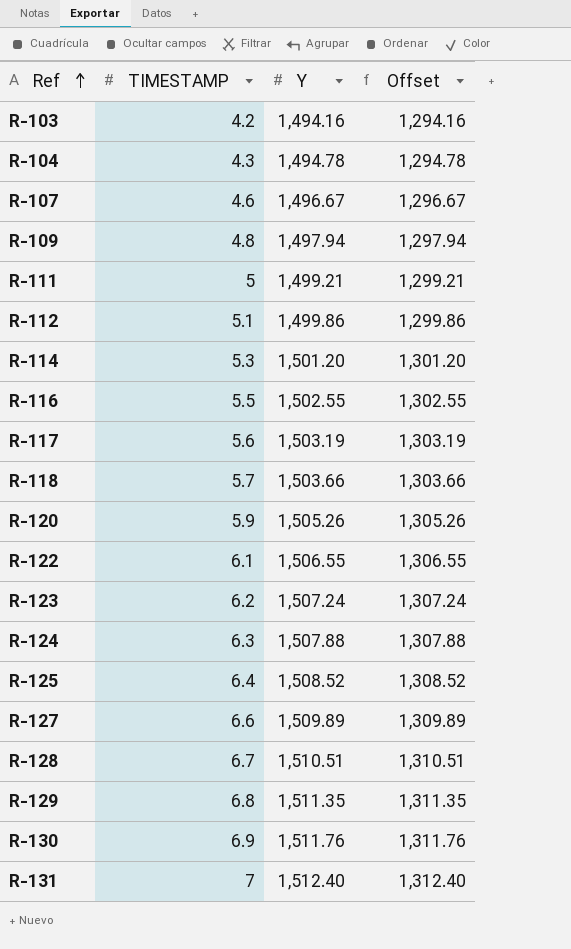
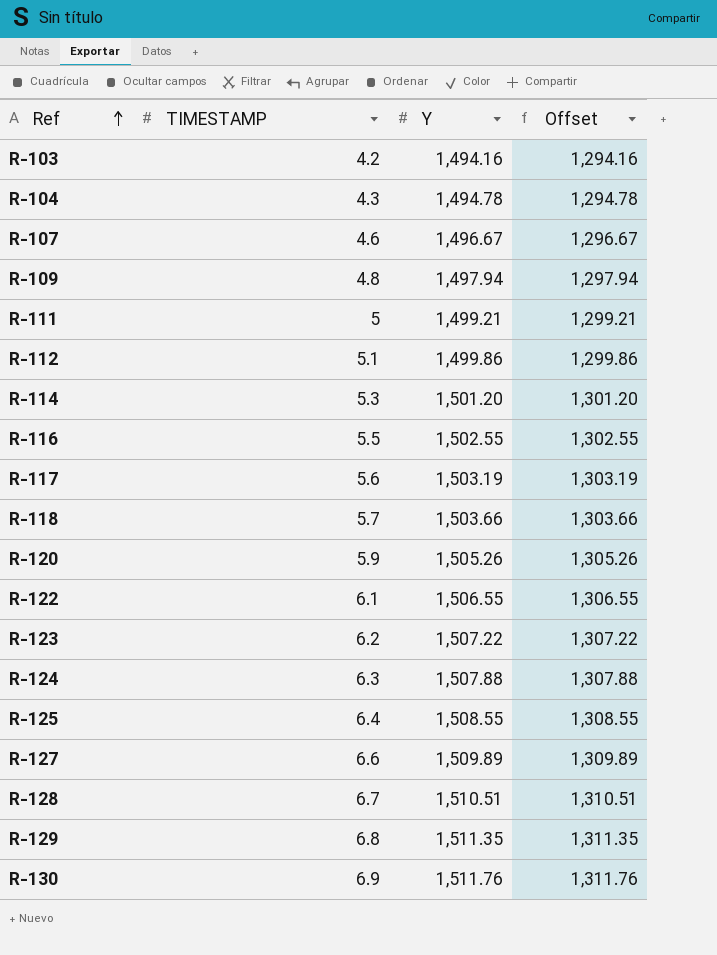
row R-131: 7 | 1,512.40 | 1,312.40 -> none
R-123 | Y: 1,507.24 -> 1,507.22
R-123 | Offset: 1,307.24 -> 1,307.22
R-125 | Y: 1,508.52 -> 1,508.55
R-125 | Offset: 1,308.52 -> 1,308.55

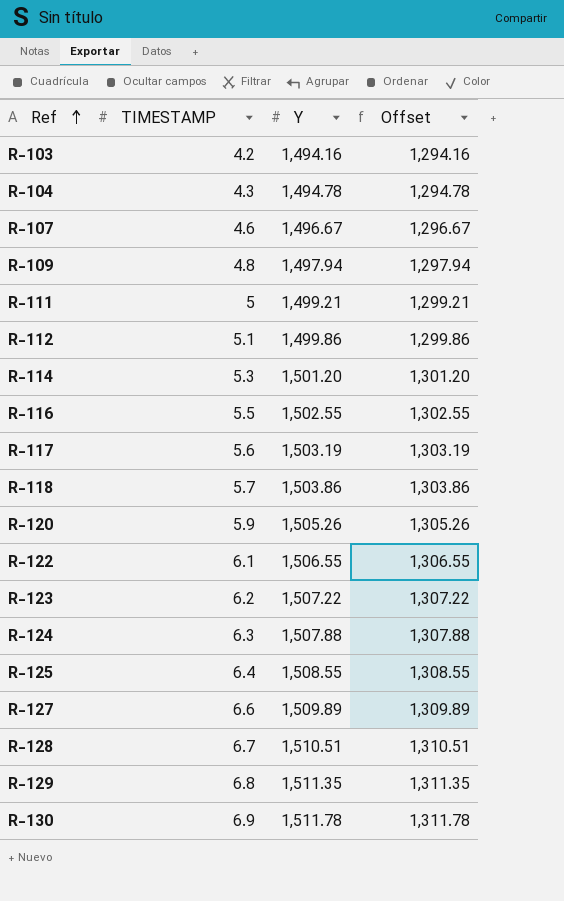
R-118 | Y: 1,503.66 -> 1,503.86
R-118 | Offset: 1,303.66 -> 1,303.86
R-130 | Y: 1,511.76 -> 1,511.78
R-130 | Offset: 1,311.76 -> 1,311.78

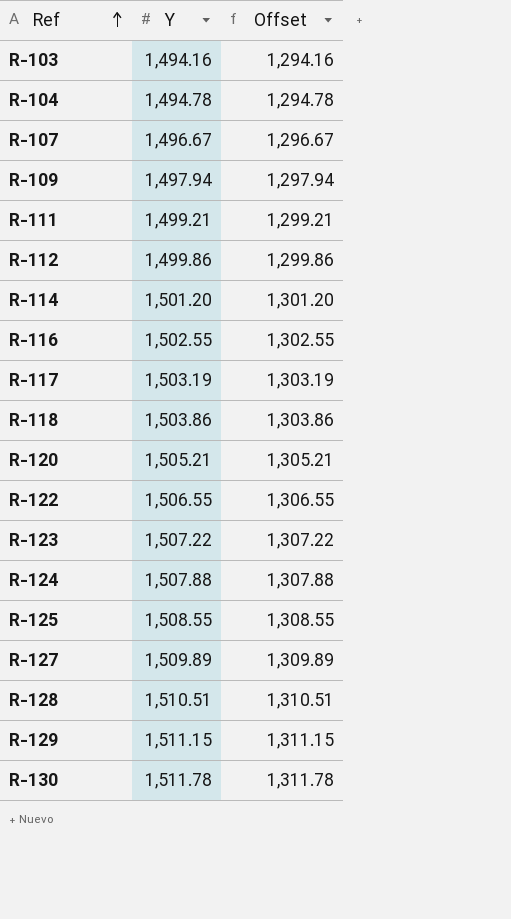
column TIMESTAMP | position: 2 -> none
R-120 | Y: 1,505.26 -> 1,505.21
R-120 | Offset: 1,305.26 -> 1,305.21
R-129 | Y: 1,511.35 -> 1,511.15
R-129 | Offset: 1,311.35 -> 1,311.15

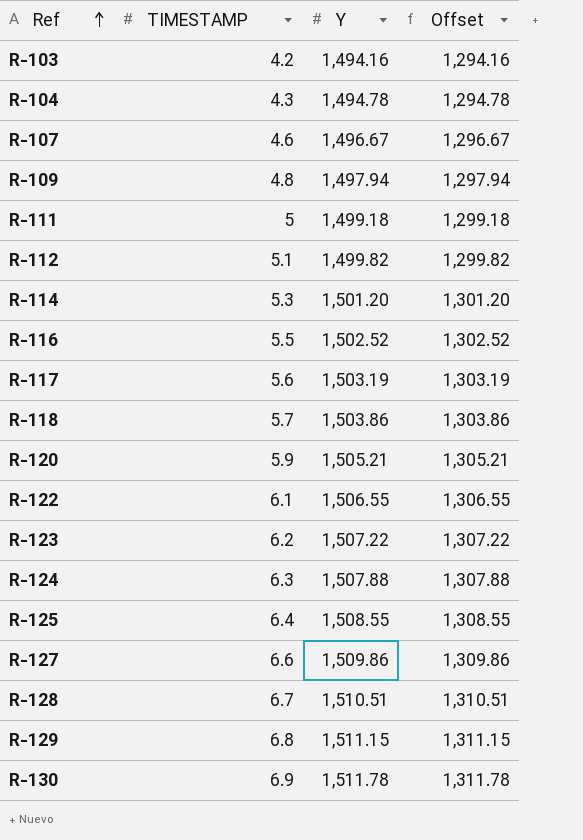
column TIMESTAMP | position: none -> 2
R-111 | Y: 1,499.21 -> 1,499.18
R-111 | Offset: 1,299.21 -> 1,299.18
R-112 | Y: 1,499.86 -> 1,499.82
R-112 | Offset: 1,299.86 -> 1,299.82
R-116 | Y: 1,502.55 -> 1,502.52
R-116 | Offset: 1,302.55 -> 1,302.52
R-127 | Y: 1,509.89 -> 1,509.86
R-127 | Offset: 1,309.89 -> 1,309.86

